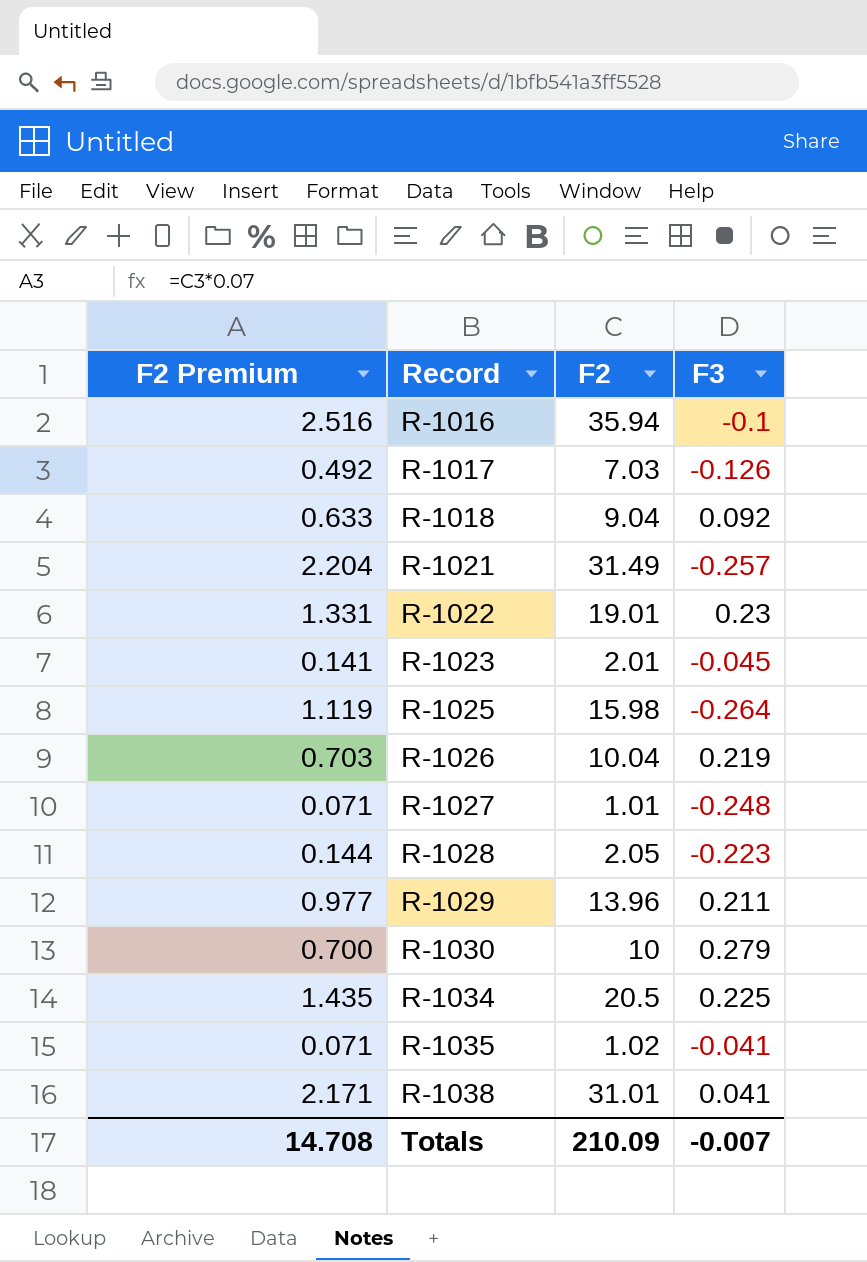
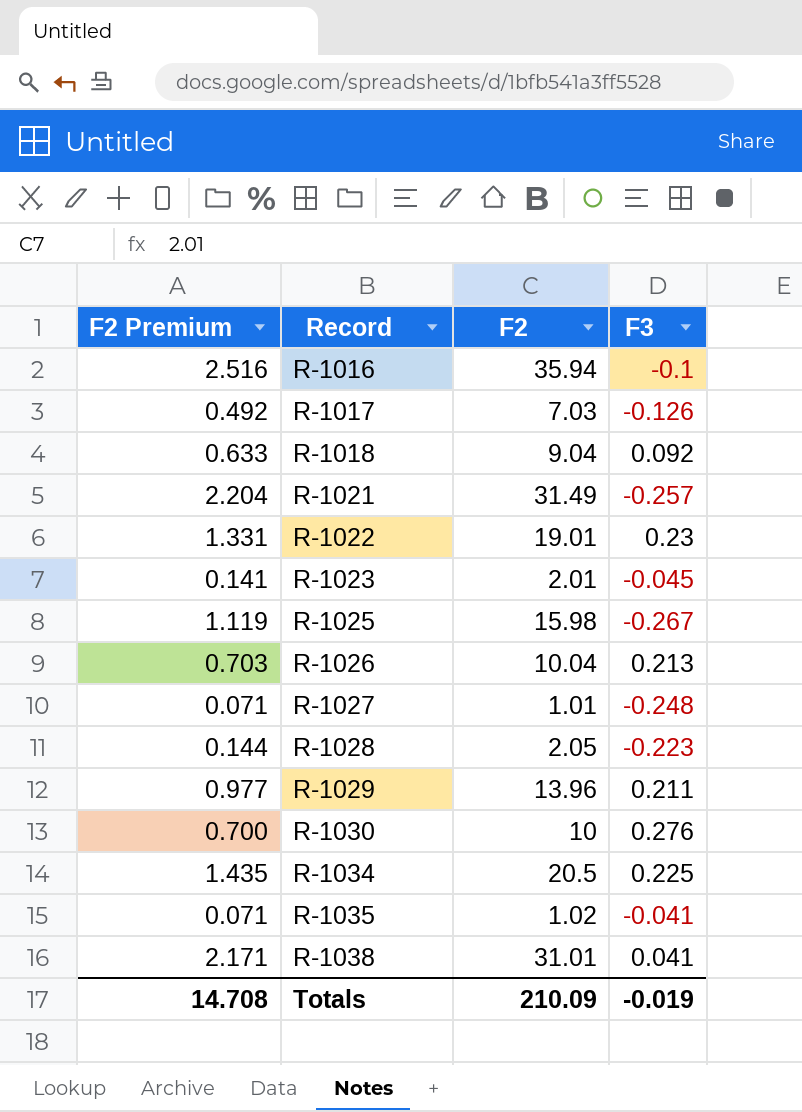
R-1025 | F3: -0.264 -> -0.267
R-1026 | F3: 0.219 -> 0.213
R-1030 | F3: 0.279 -> 0.276
Totals | F3: -0.007 -> -0.019

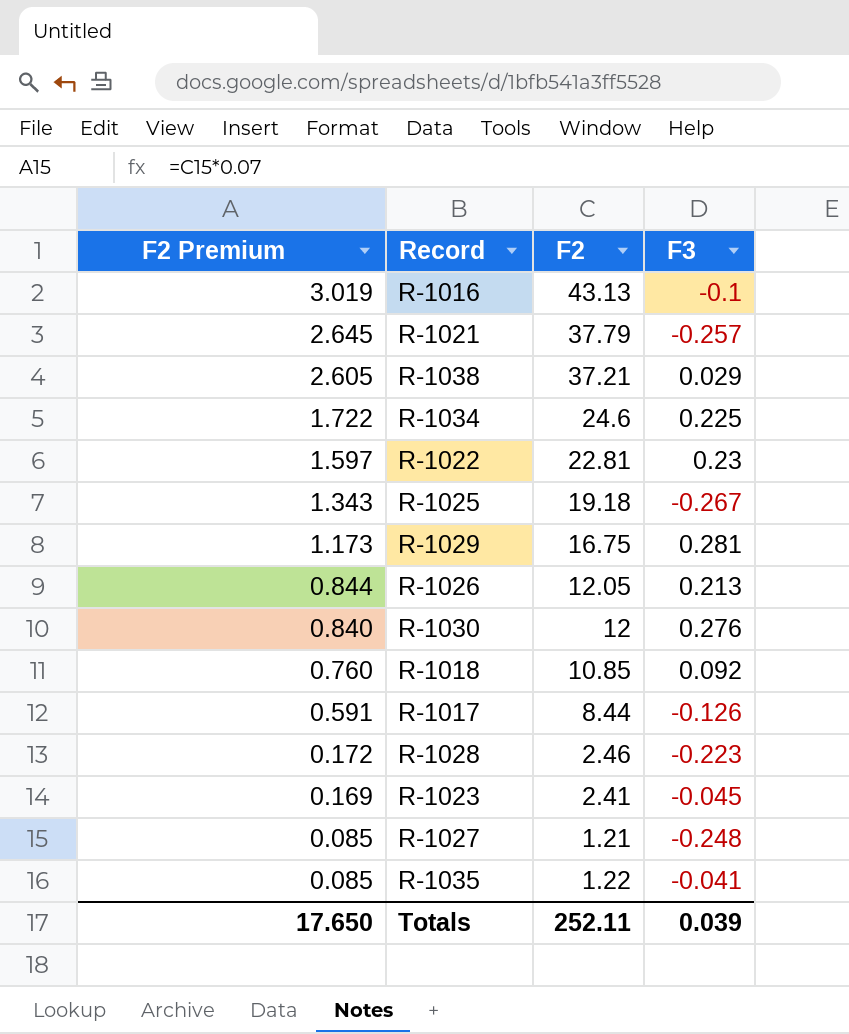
row order: Record ascending -> F2 Premium descending
R-1016 | F2 Premium: 2.516 -> 3.019
R-1016 | F2: 35.94 -> 43.13
R-1021 | F2 Premium: 2.204 -> 2.645
R-1021 | F2: 31.49 -> 37.79
R-1038 | F2 Premium: 2.171 -> 2.605
R-1038 | F2: 31.01 -> 37.21
R-1038 | F3: 0.041 -> 0.029
R-1034 | F2 Premium: 1.435 -> 1.722
R-1034 | F2: 20.5 -> 24.6
R-1022 | F2 Premium: 1.331 -> 1.597
R-1022 | F2: 19.01 -> 22.81
R-1025 | F2 Premium: 1.119 -> 1.343
R-1025 | F2: 15.98 -> 19.18
R-1029 | F2 Premium: 0.977 -> 1.173
R-1029 | F2: 13.96 -> 16.75
R-1029 | F3: 0.211 -> 0.281
R-1026 | F2 Premium: 0.703 -> 0.844
R-1026 | F2: 10.04 -> 12.05
R-1030 | F2 Premium: 0.700 -> 0.840
R-1030 | F2: 10 -> 12
R-1018 | F2 Premium: 0.633 -> 0.760
R-1018 | F2: 9.04 -> 10.85
R-1017 | F2 Premium: 0.492 -> 0.591
R-1017 | F2: 7.03 -> 8.44
R-1028 | F2 Premium: 0.144 -> 0.172
R-1028 | F2: 2.05 -> 2.46
R-1023 | F2 Premium: 0.141 -> 0.169
R-1023 | F2: 2.01 -> 2.41
R-1027 | F2 Premium: 0.071 -> 0.085
R-1027 | F2: 1.01 -> 1.21
R-1035 | F2 Premium: 0.071 -> 0.085
R-1035 | F2: 1.02 -> 1.22
Totals | F2 Premium: 14.708 -> 17.650
Totals | F2: 210.09 -> 252.11
Totals | F3: -0.019 -> 0.039

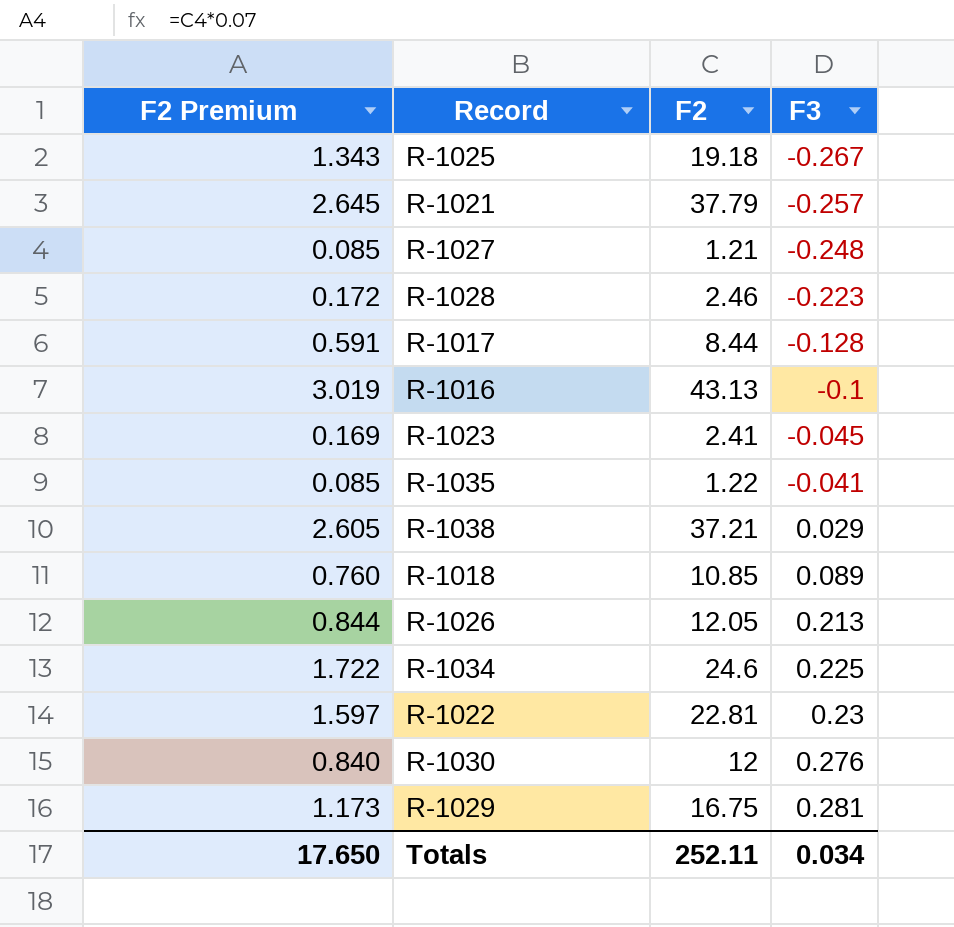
row order: F2 Premium descending -> F3 ascending
R-1017 | F3: -0.126 -> -0.128
R-1018 | F3: 0.092 -> 0.089
Totals | F3: 0.039 -> 0.034

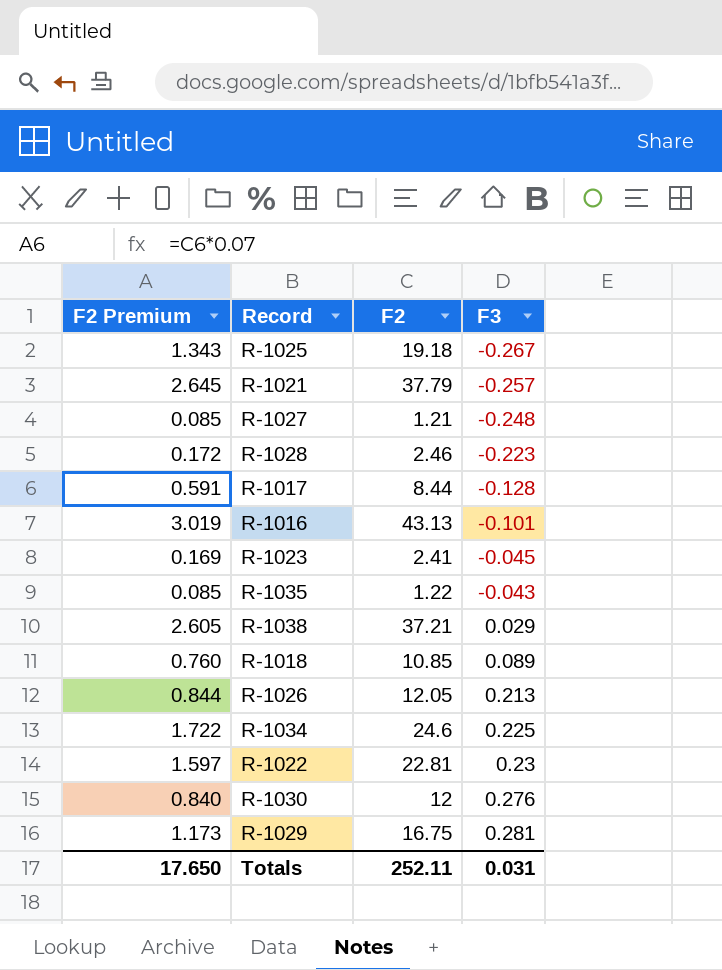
R-1016 | F3: -0.1 -> -0.101
R-1035 | F3: -0.041 -> -0.043
Totals | F3: 0.034 -> 0.031

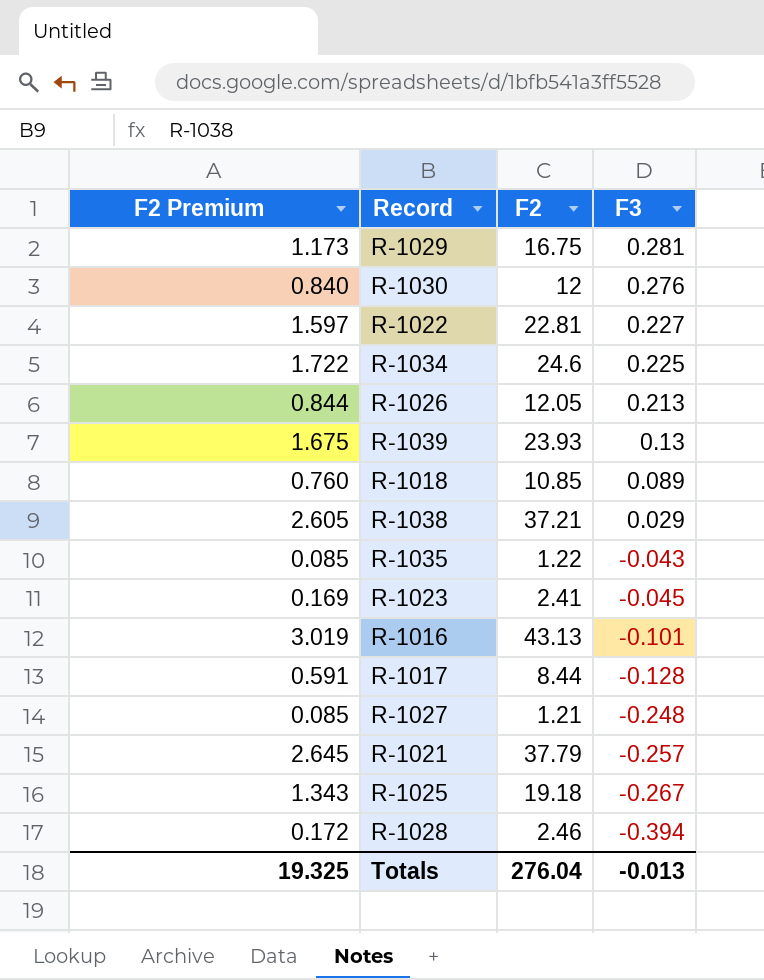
row order: F3 ascending -> F3 descending
R-1022 | F3: 0.23 -> 0.227
row R-1039: none -> 1.675 | 23.93 | 0.13
R-1028 | F3: -0.223 -> -0.394
Totals | F2 Premium: 17.650 -> 19.325
Totals | F2: 252.11 -> 276.04
Totals | F3: 0.031 -> -0.013

